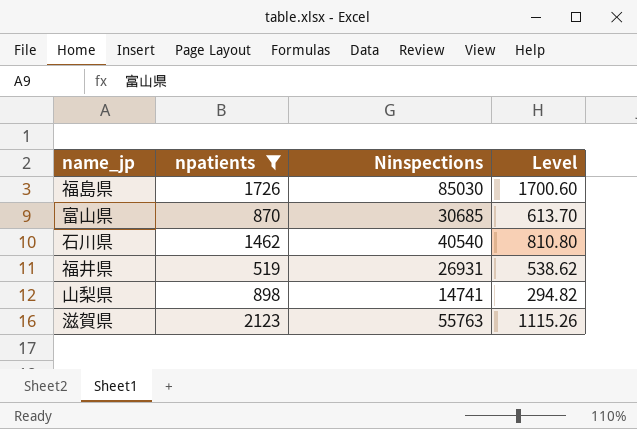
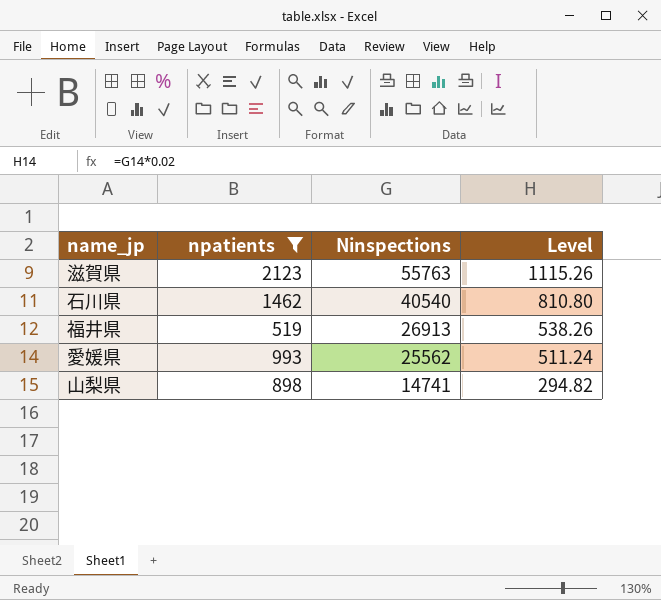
row order: none -> Ninspections descending
row 福島県: 1726 | 85030 | 1700.60 -> none
row 富山県: 870 | 30685 | 613.70 -> none
福井県 | Ninspections: 26931 -> 26913
福井県 | Level: 538.62 -> 538.26
row 愛媛県: none -> 993 | 25562 | 511.24

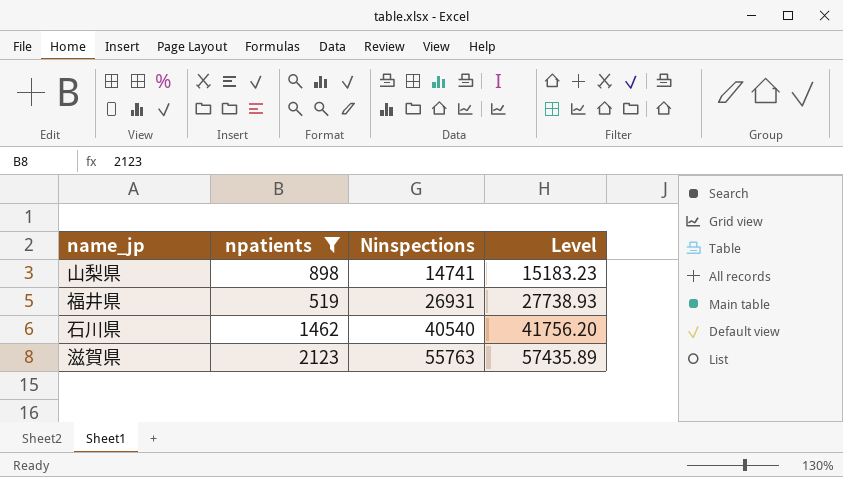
row order: Ninspections descending -> Ninspections ascending
column Level | formula: [Ninspections] * 0.02 -> [Ninspections] * 1.03
row 愛媛県: 993 | 25562 | 511.24 -> none
福井県 | Ninspections: 26913 -> 26931

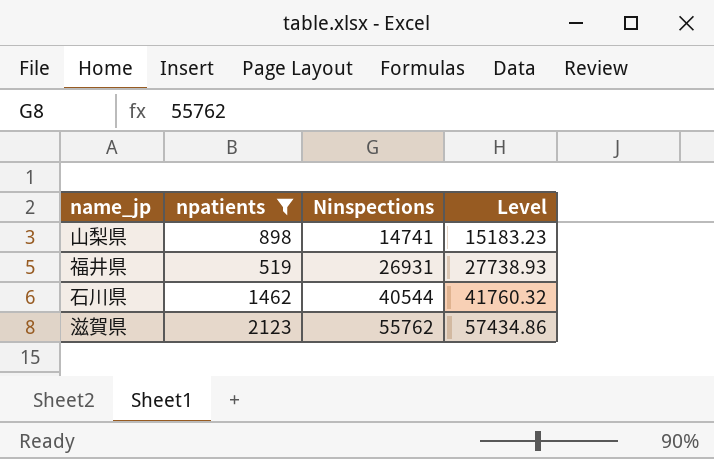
石川県 | Ninspections: 40540 -> 40544
石川県 | Level: 41756.20 -> 41760.32
滋賀県 | Ninspections: 55763 -> 55762
滋賀県 | Level: 57435.89 -> 57434.86

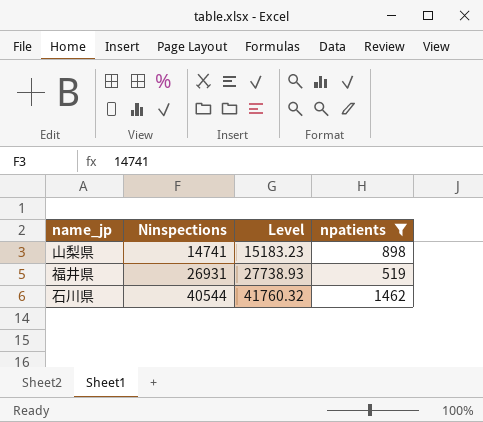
column npatients | position: 2 -> 4
row 滋賀県: 2123 | 55762 | 57434.86 -> none

